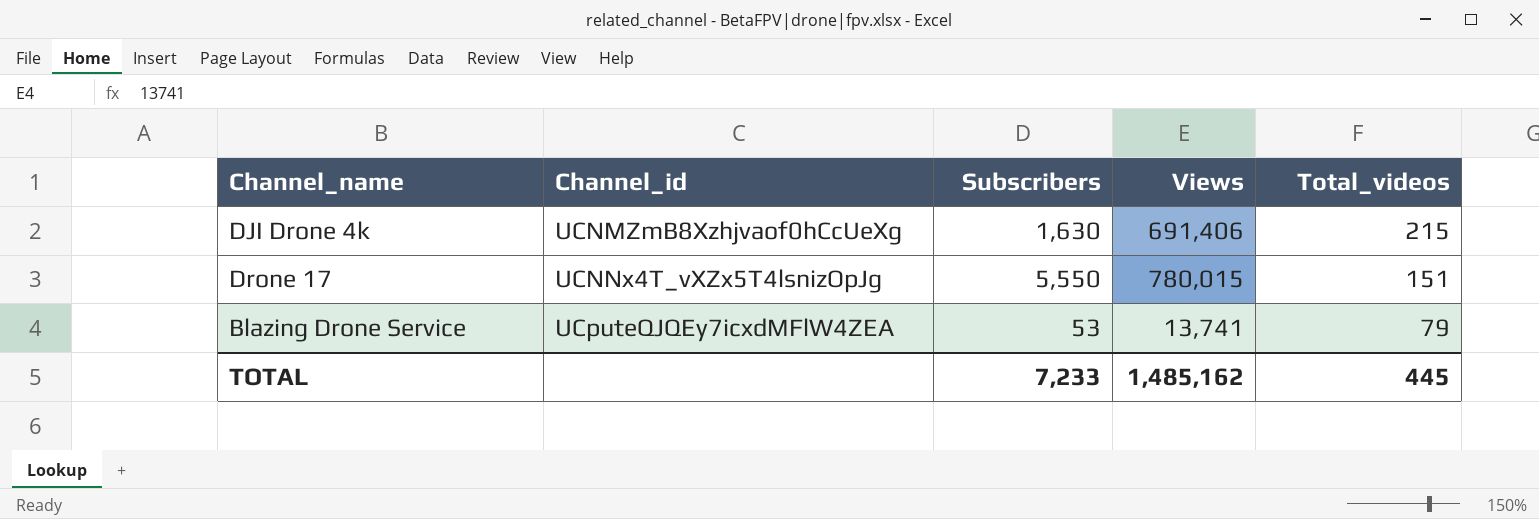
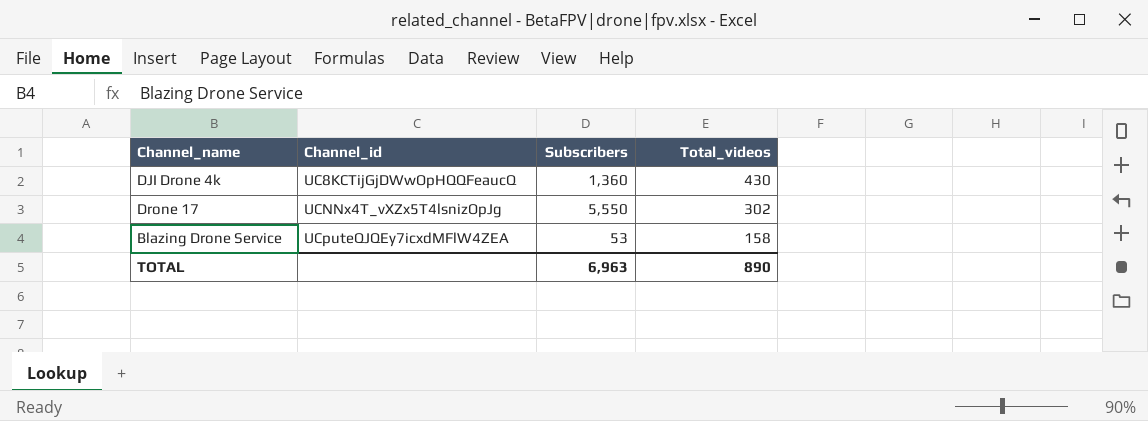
column Views | position: 4 -> none
DJI Drone 4k | Channel_id: UCNMZmB8Xzhjvaof0hCcUeXg -> UC8KCTijGjDWwOpHQQFeaucQ
DJI Drone 4k | Subscribers: 1,630 -> 1,360
DJI Drone 4k | Total_videos: 215 -> 430
Drone 17 | Total_videos: 151 -> 302
Blazing Drone Service | Total_videos: 79 -> 158
TOTAL | Subscribers: 7,233 -> 6,963
TOTAL | Total_videos: 445 -> 890

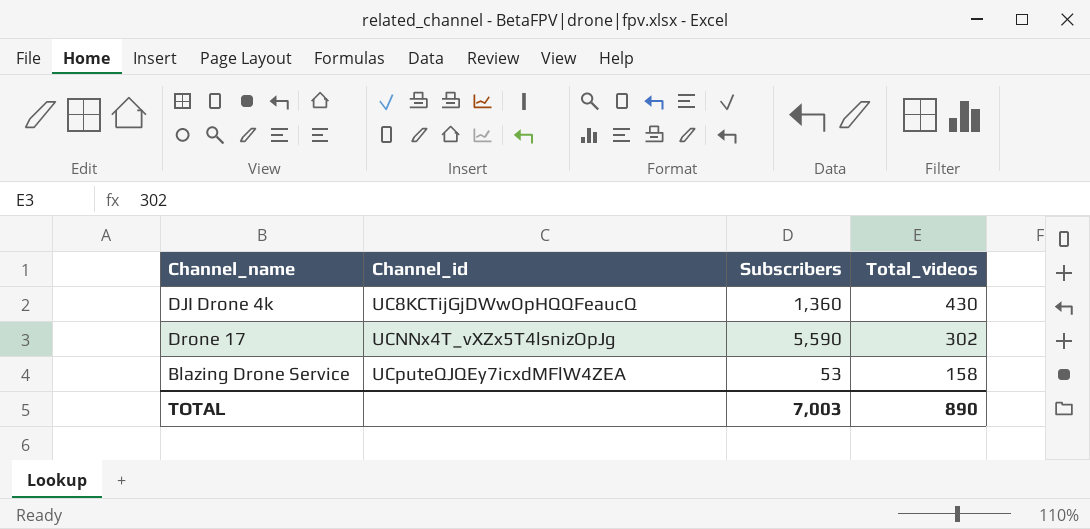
Drone 17 | Subscribers: 5,550 -> 5,590
TOTAL | Subscribers: 6,963 -> 7,003

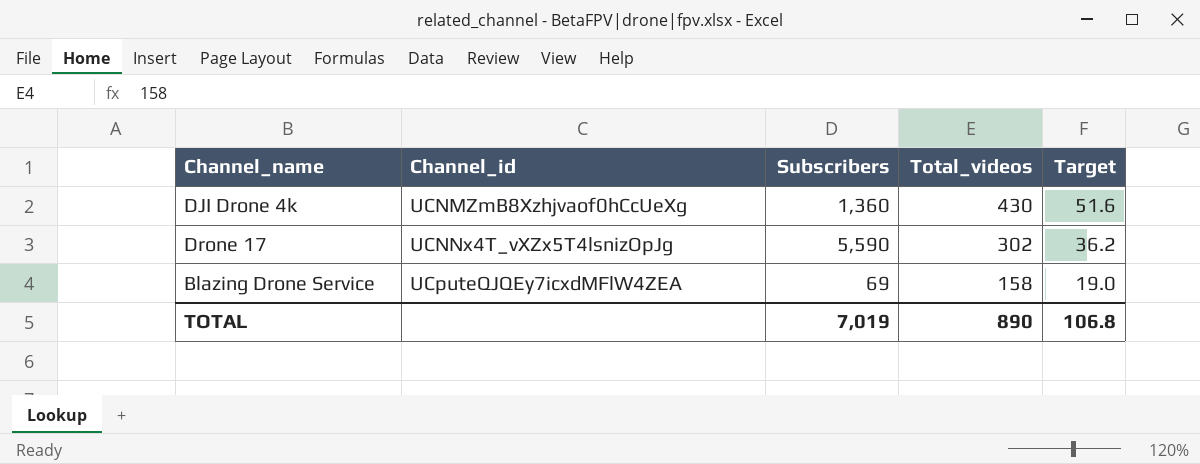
column Target | formula: none -> [Total_videos] * 0.12
DJI Drone 4k | Channel_id: UC8KCTijGjDWwOpHQQFeaucQ -> UCNMZmB8Xzhjvaof0hCcUeXg
Blazing Drone Service | Subscribers: 53 -> 69
TOTAL | Subscribers: 7,003 -> 7,019

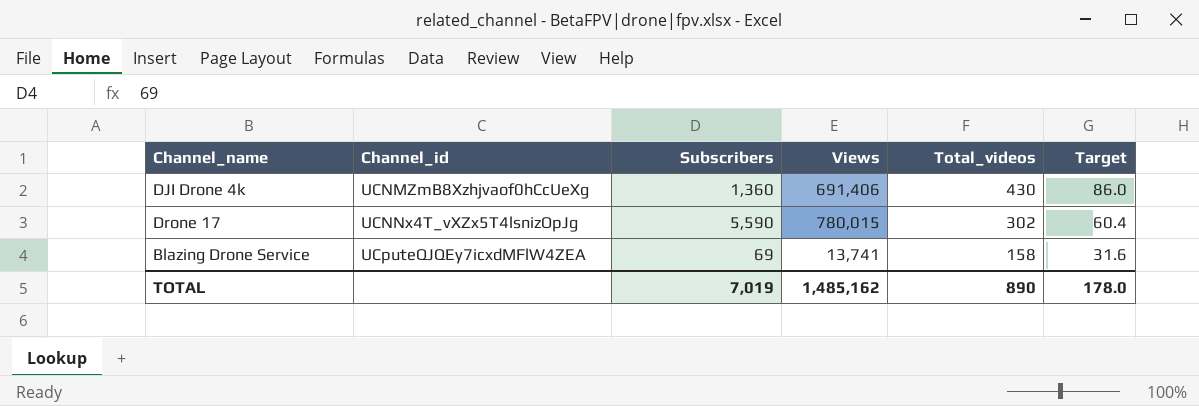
column Views | position: none -> 4
column Target | formula: [Total_videos] * 0.12 -> [Total_videos] * 0.2
TOTAL | Target: 106.8 -> 178.0

